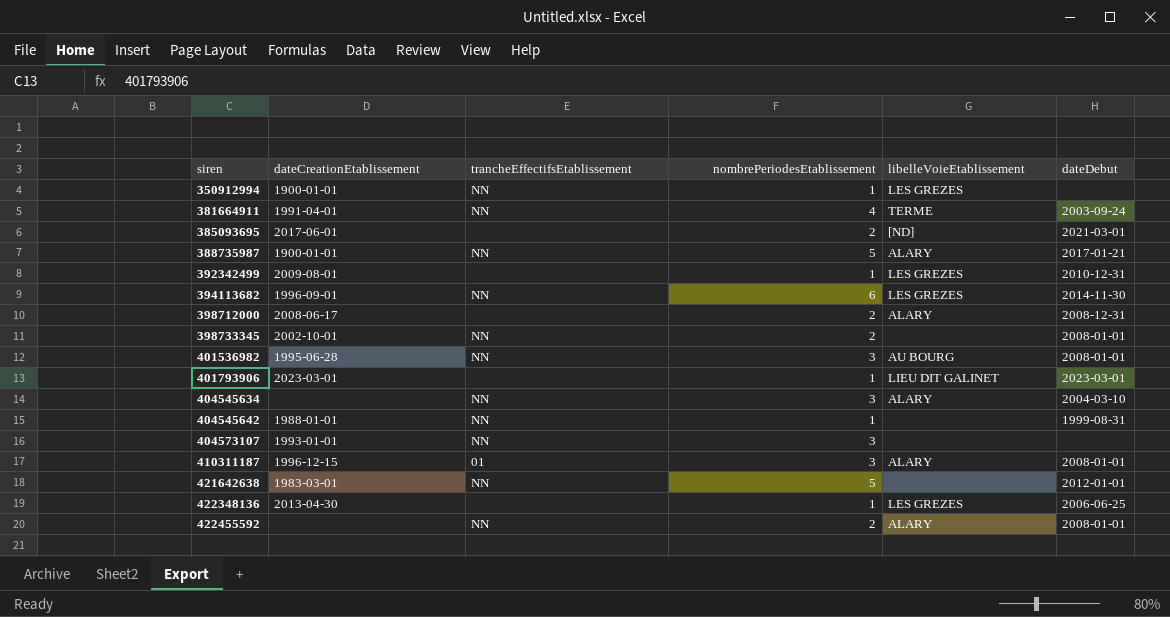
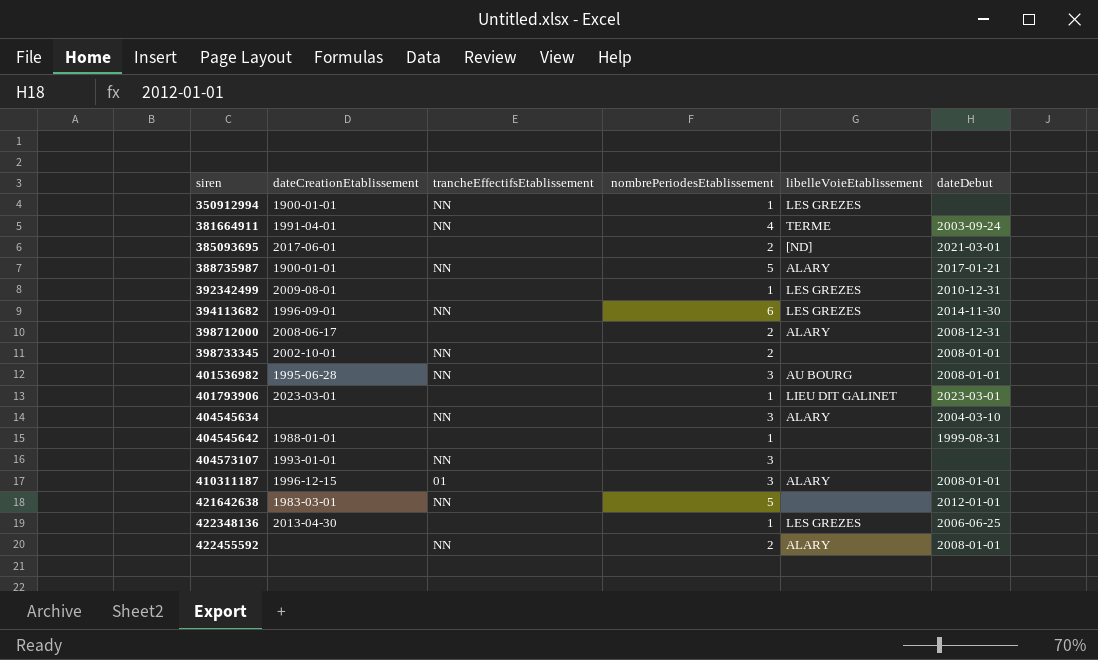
404545642 | trancheEffectifsEtablissement: NN -> none

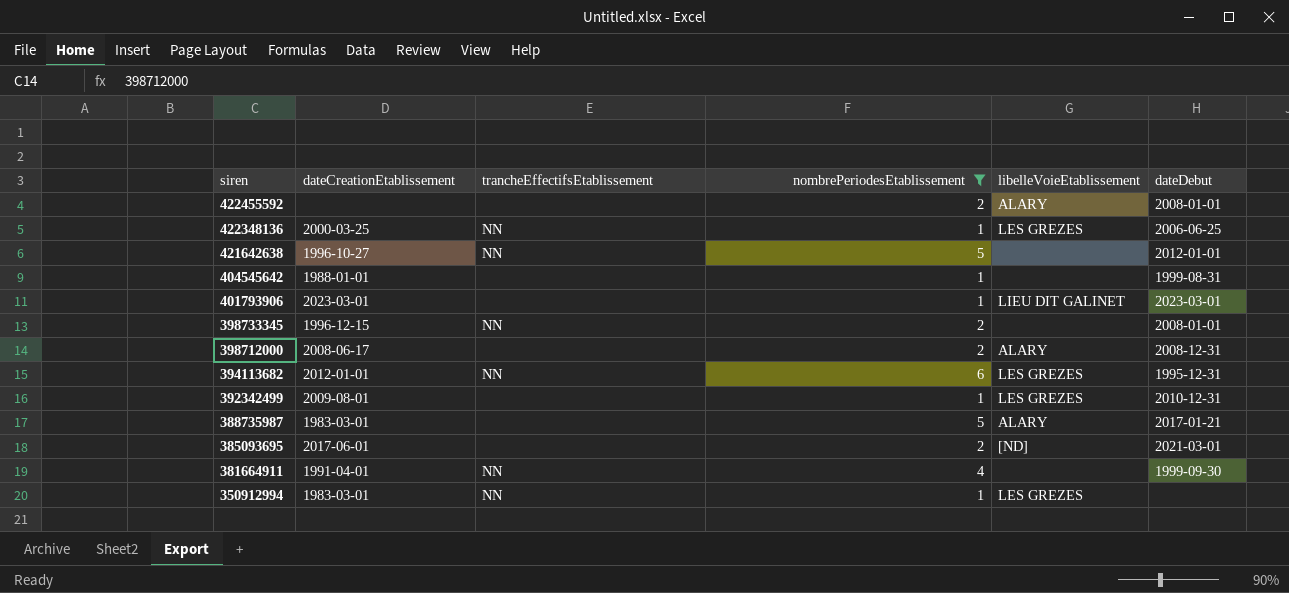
filter: none -> nombrePeriodesEtablissement != 3
row order: siren ascending -> siren descending
422455592 | trancheEffectifsEtablissement: NN -> none
422348136 | dateCreationEtablissement: 2013-04-30 -> 2000-03-25
422348136 | trancheEffectifsEtablissement: none -> NN
421642638 | dateCreationEtablissement: 1983-03-01 -> 1996-10-27
398733345 | dateCreationEtablissement: 2002-10-01 -> 1996-12-15
394113682 | dateCreationEtablissement: 1996-09-01 -> 2012-01-01
394113682 | dateDebut: 2014-11-30 -> 1995-12-31
388735987 | dateCreationEtablissement: 1900-01-01 -> 1983-03-01
388735987 | trancheEffectifsEtablissement: NN -> none
381664911 | libelleVoieEtablissement: TERME -> none
381664911 | dateDebut: 2003-09-24 -> 1999-09-30
350912994 | dateCreationEtablissement: 1900-01-01 -> 1983-03-01

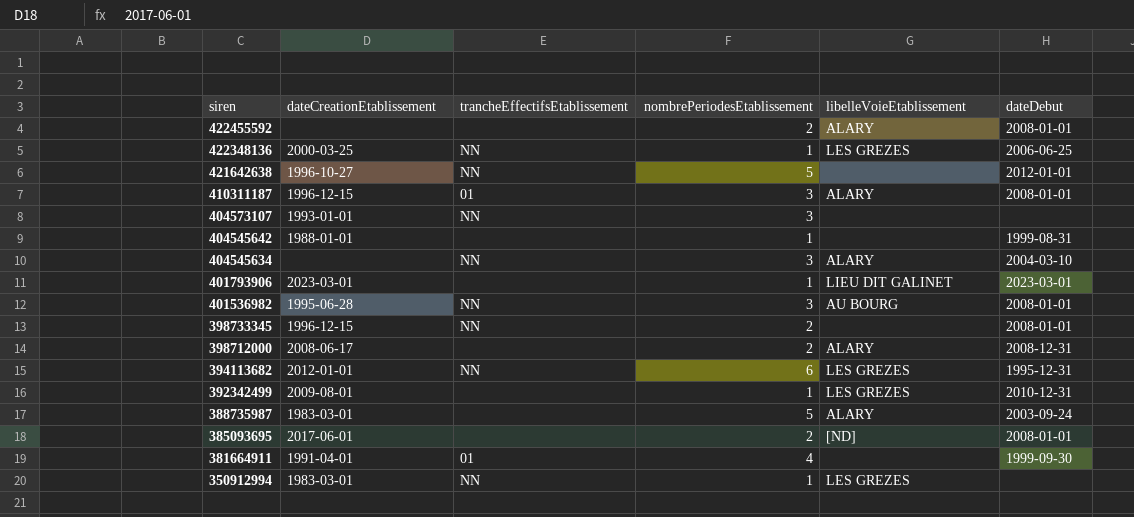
filter: nombrePeriodesEtablissement != 3 -> none
388735987 | dateDebut: 2017-01-21 -> 2003-09-24
385093695 | dateDebut: 2021-03-01 -> 2008-01-01
381664911 | trancheEffectifsEtablissement: NN -> 01

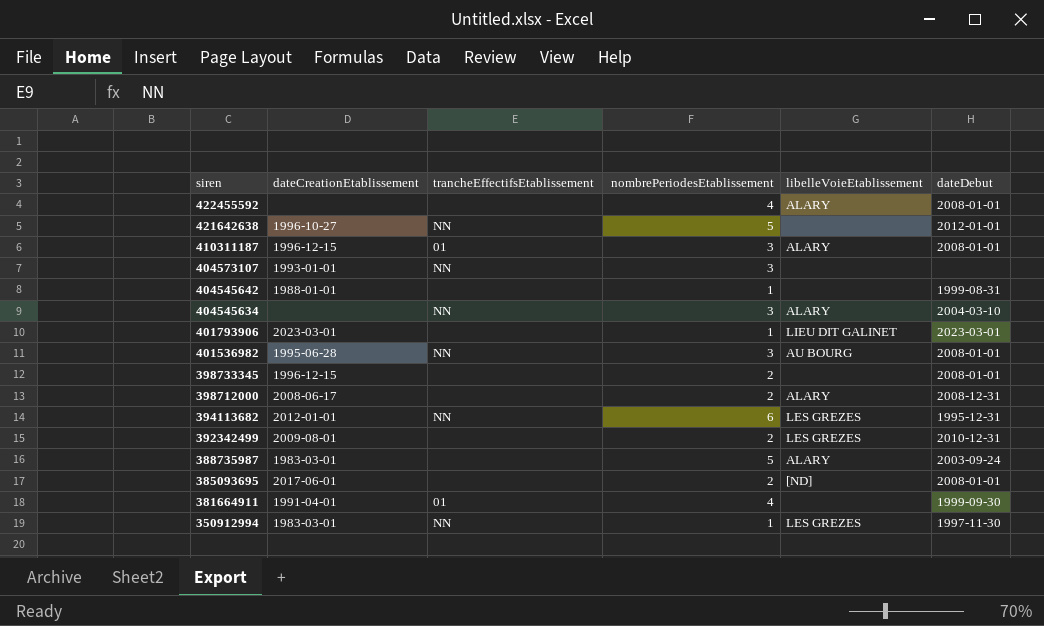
row 422348136: 2000-03-25 | NN | 1 | LES GREZES | 2006-06-25 -> none
422455592 | nombrePeriodesEtablissement: 2 -> 4
398733345 | trancheEffectifsEtablissement: NN -> none
392342499 | nombrePeriodesEtablissement: 1 -> 2
350912994 | dateDebut: none -> 1997-11-30

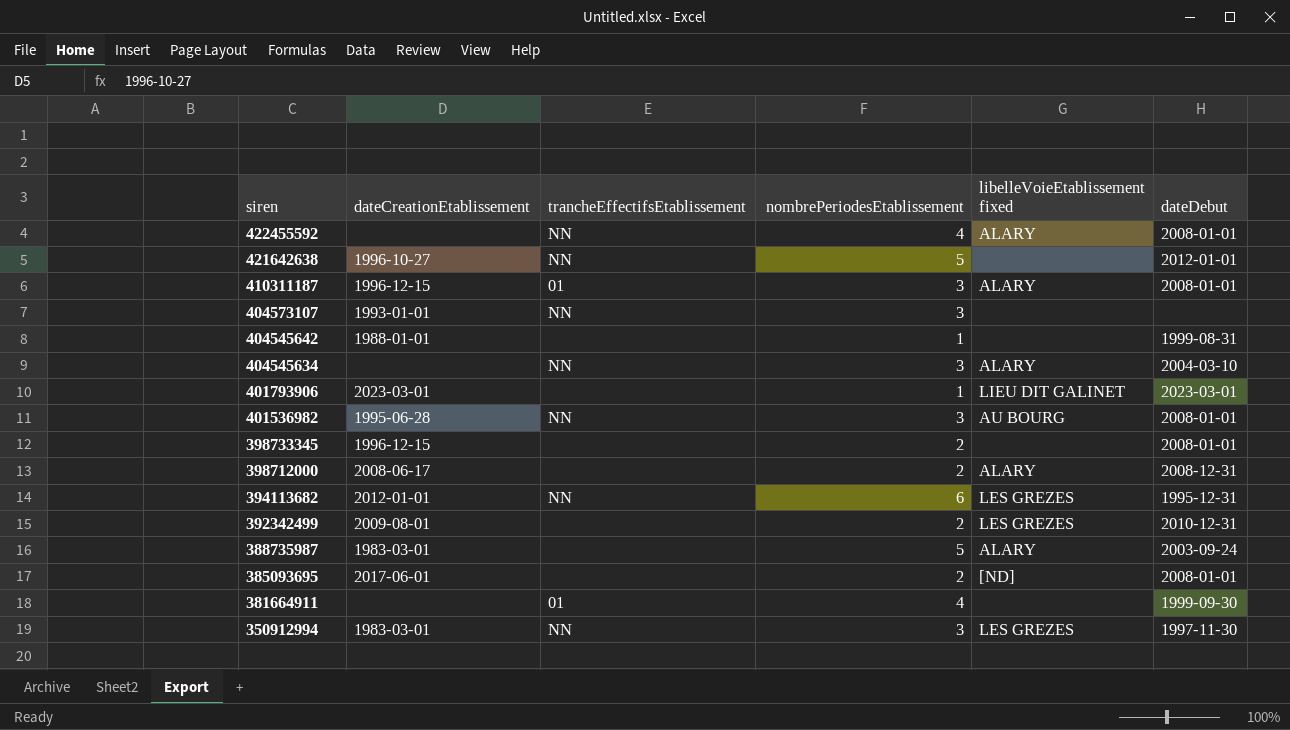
column name: libelleVoieEtablissement -> libelleVoieEtablissement fixed
422455592 | trancheEffectifsEtablissement: none -> NN
381664911 | dateCreationEtablissement: 1991-04-01 -> none
350912994 | nombrePeriodesEtablissement: 1 -> 3

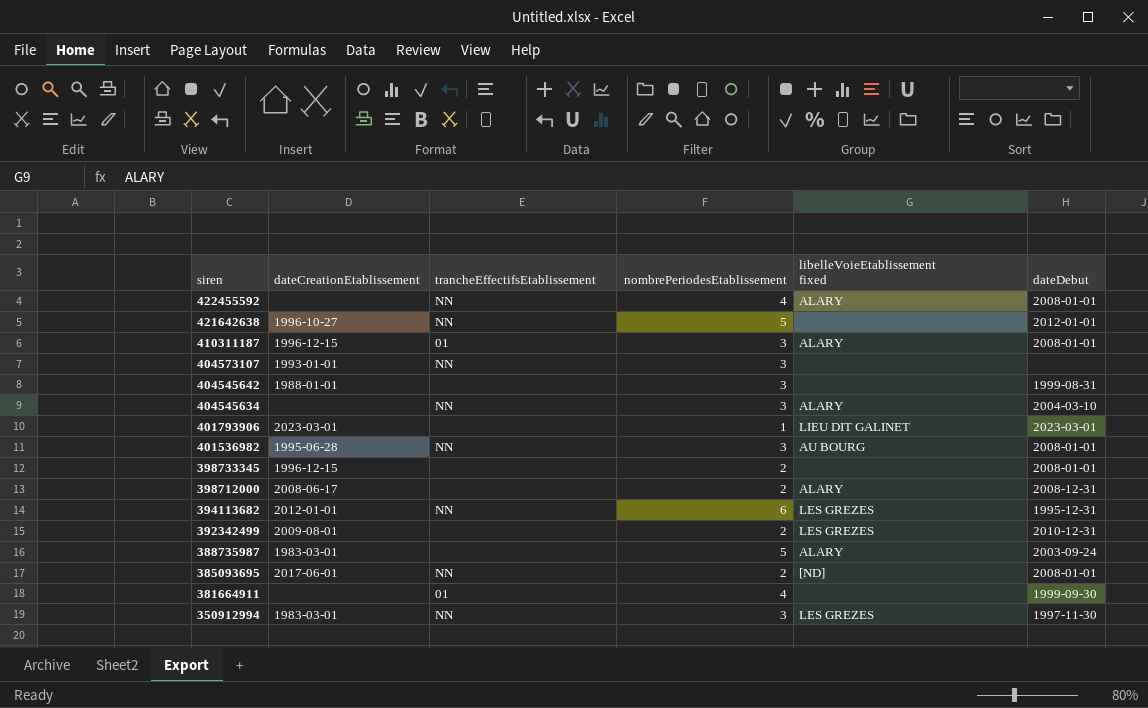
404545642 | nombrePeriodesEtablissement: 1 -> 3
385093695 | trancheEffectifsEtablissement: none -> NN

